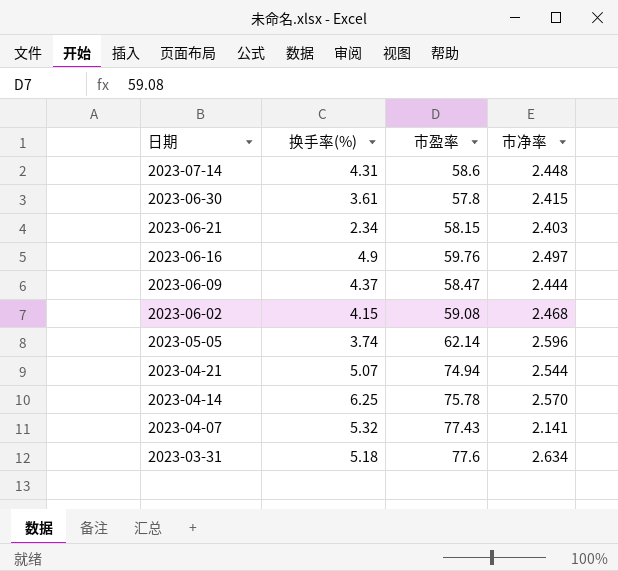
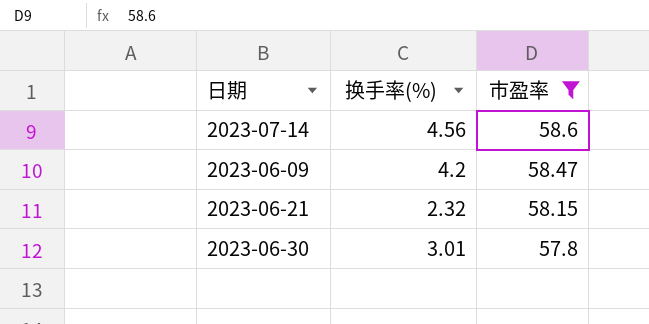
filter: none -> 市盈率 <= 58.6
row order: 日期 descending -> 市盈率 descending
column 市净率 | position: 4 -> none
2023-07-14 | 换手率(%): 4.31 -> 4.56
2023-06-09 | 换手率(%): 4.37 -> 4.2
2023-06-21 | 换手率(%): 2.34 -> 2.32
2023-06-30 | 换手率(%): 3.61 -> 3.01

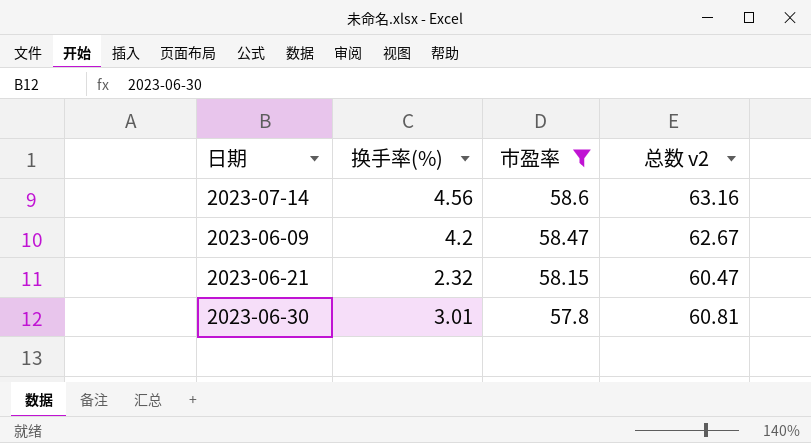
column 总数 v2 | formula: none -> [换手率(%)] + [市盈率]

